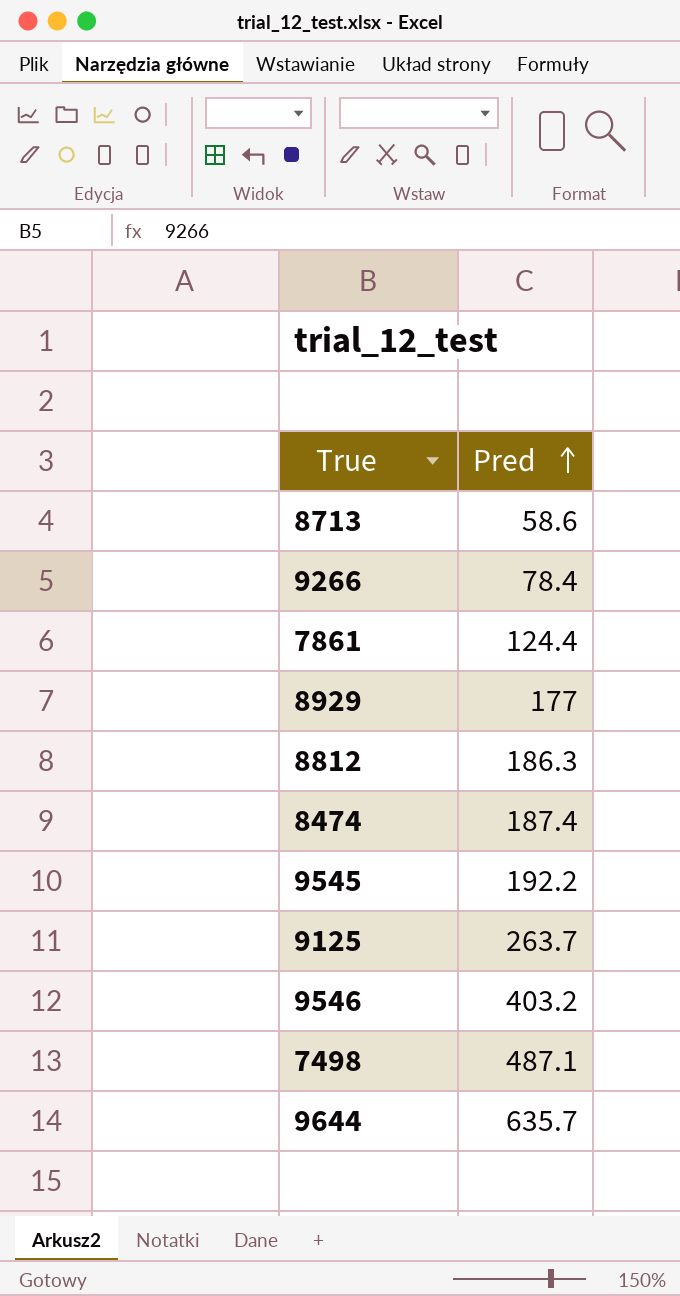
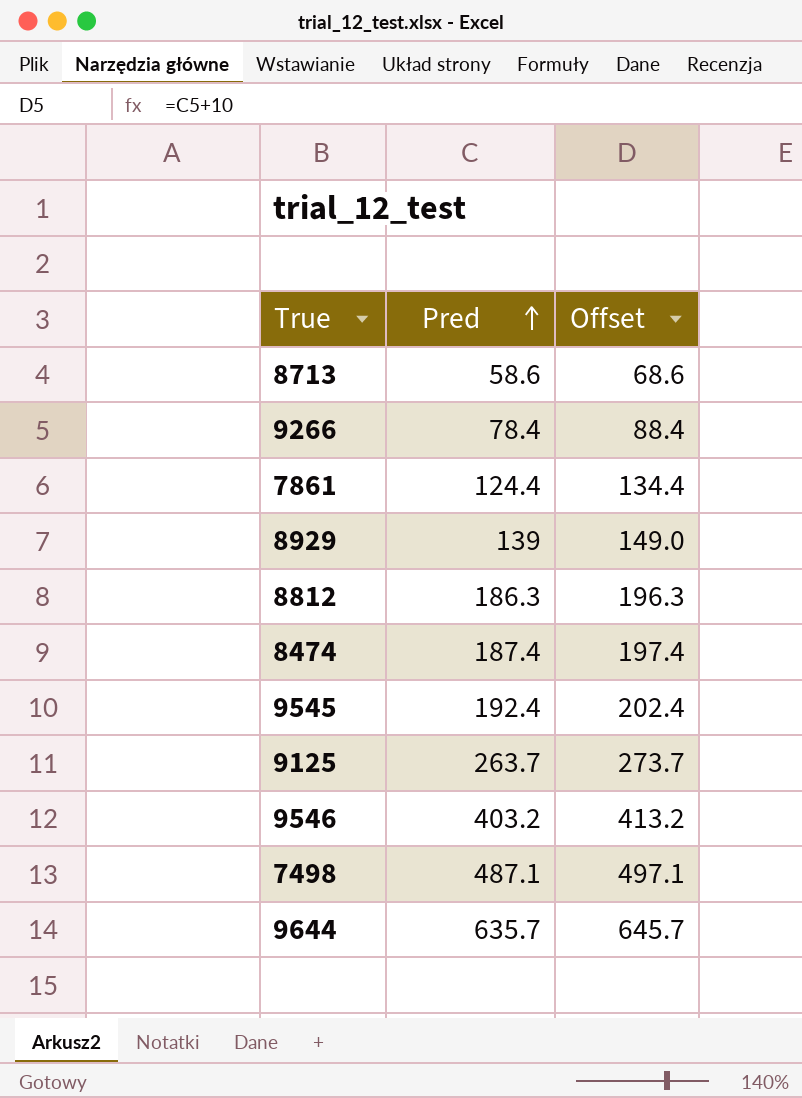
column Offset | formula: none -> [Pred] + 10
8929 | Pred: 177 -> 139
9545 | Pred: 192.2 -> 192.4

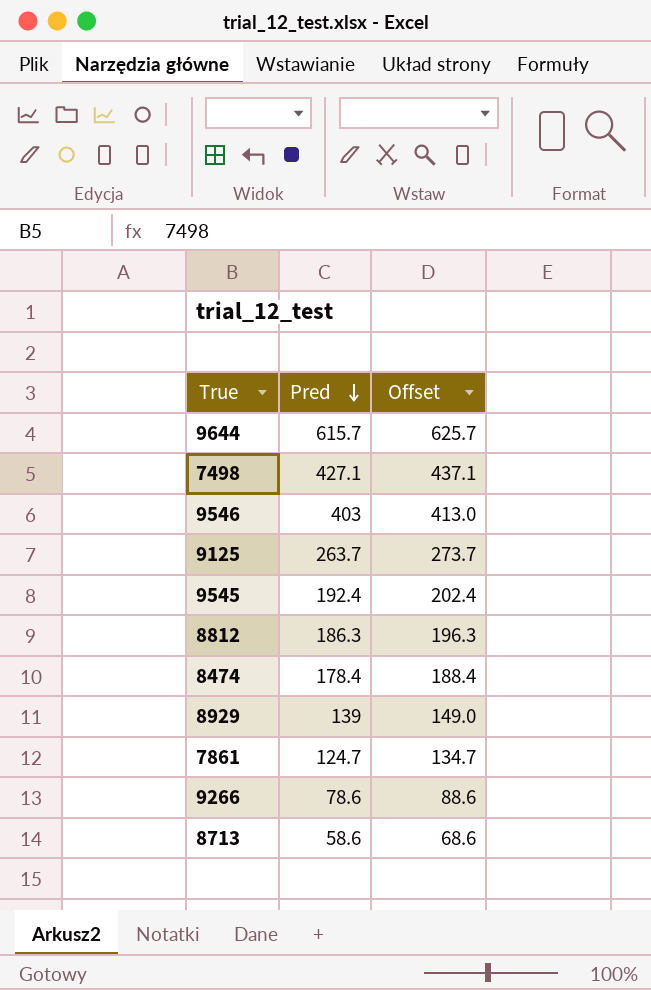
row order: Pred ascending -> Pred descending
9644 | Pred: 635.7 -> 615.7
9644 | Offset: 645.7 -> 625.7
7498 | Pred: 487.1 -> 427.1
7498 | Offset: 497.1 -> 437.1
9546 | Pred: 403.2 -> 403
9546 | Offset: 413.2 -> 413.0
8474 | Pred: 187.4 -> 178.4
8474 | Offset: 197.4 -> 188.4
7861 | Pred: 124.4 -> 124.7
7861 | Offset: 134.4 -> 134.7
9266 | Pred: 78.4 -> 78.6
9266 | Offset: 88.4 -> 88.6

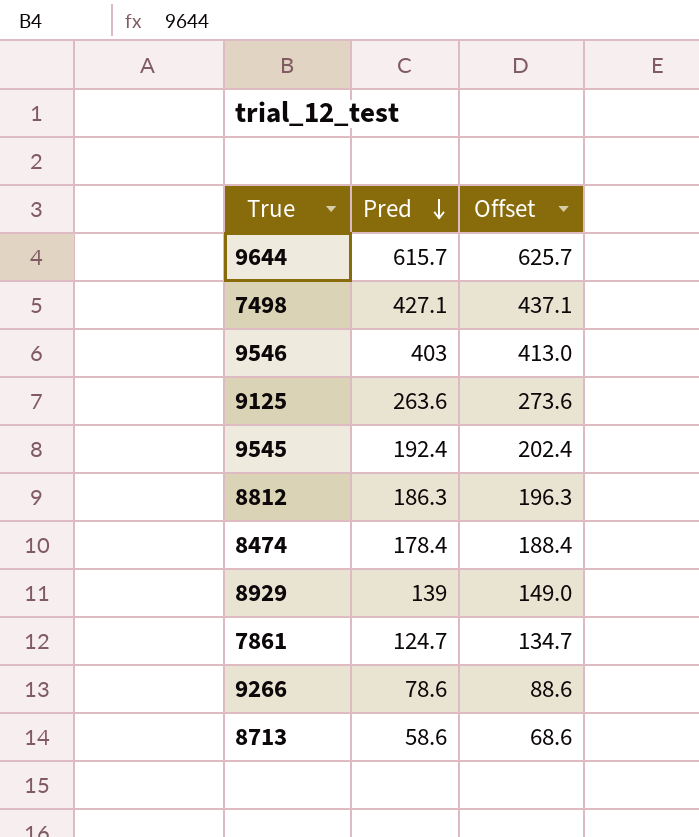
9125 | Pred: 263.7 -> 263.6
9125 | Offset: 273.7 -> 273.6

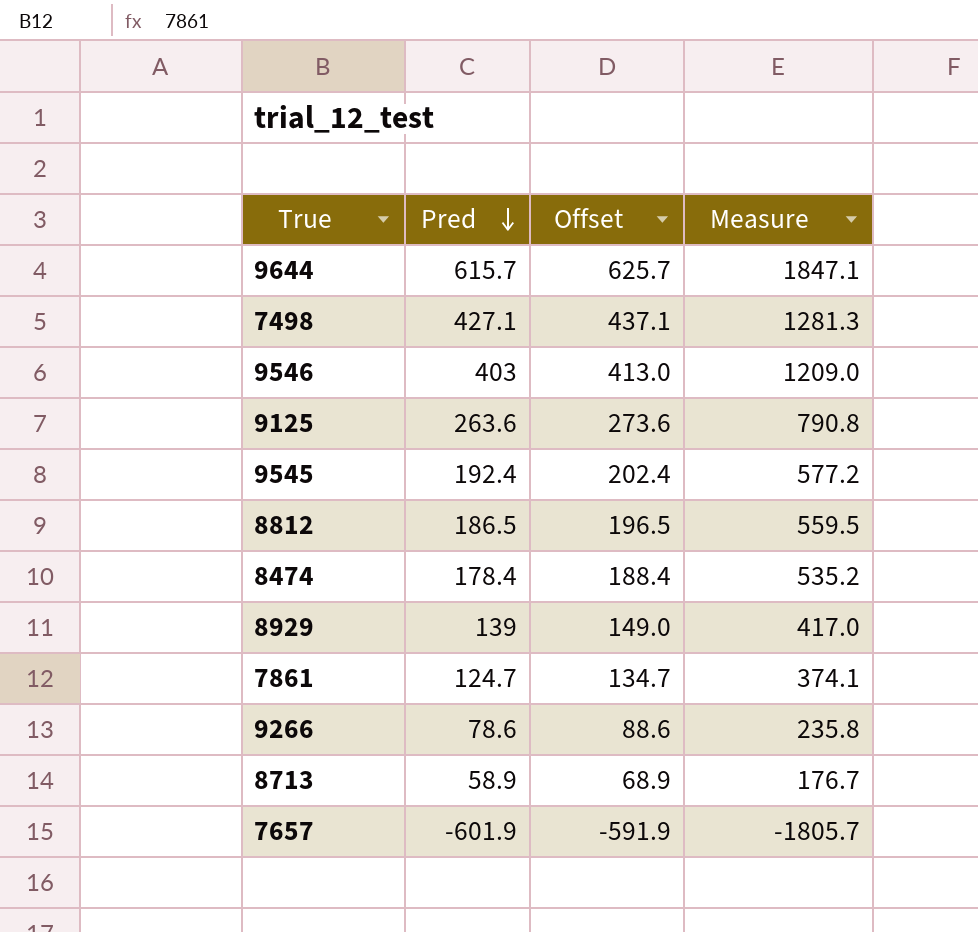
column Measure | formula: none -> [Pred] * 3
8812 | Pred: 186.3 -> 186.5
8812 | Offset: 196.3 -> 196.5
8713 | Pred: 58.6 -> 58.9
8713 | Offset: 68.6 -> 68.9
row 7657: none -> -601.9 | -591.9 | -1805.7

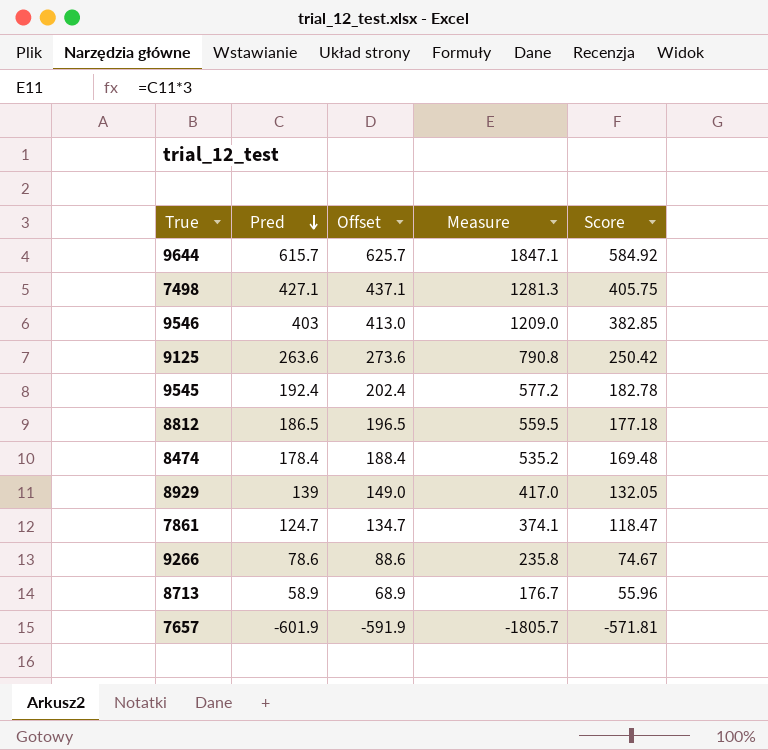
column Score | formula: none -> [Pred] * 0.95

